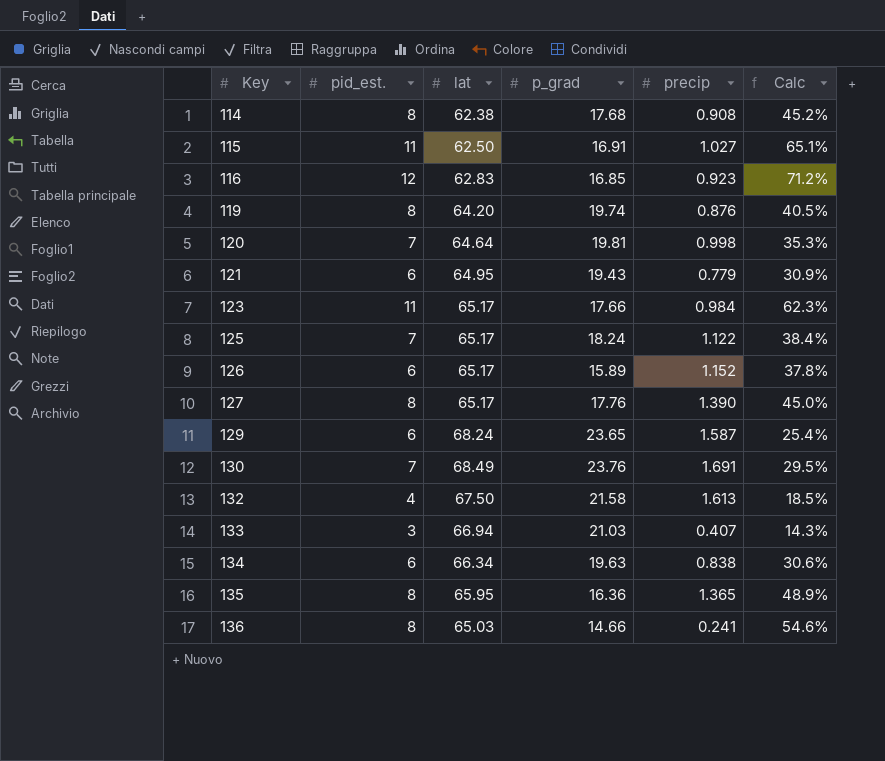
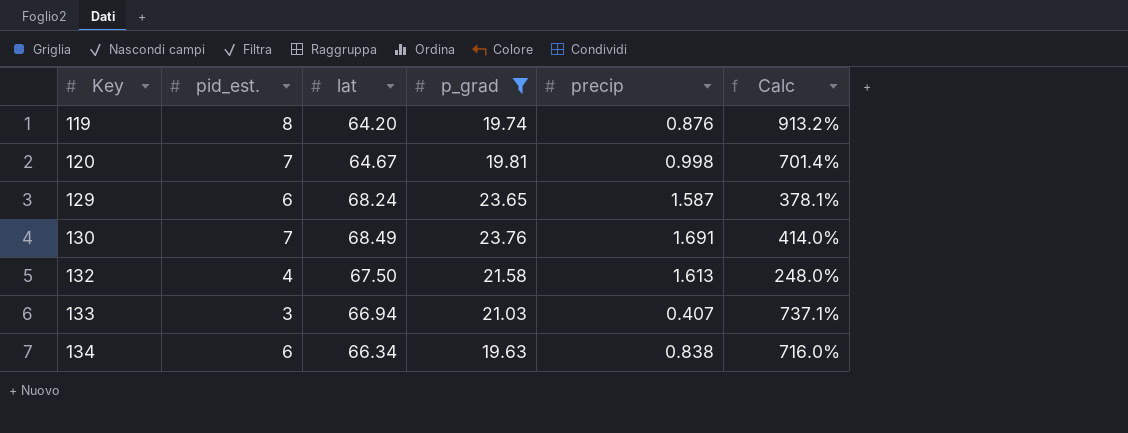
filter: none -> p_grad >= 19.63
column Calc | formula: [pid_est.] / [p_grad] -> [pid_est.] / [precip]
120 | lat: 64.64 -> 64.67

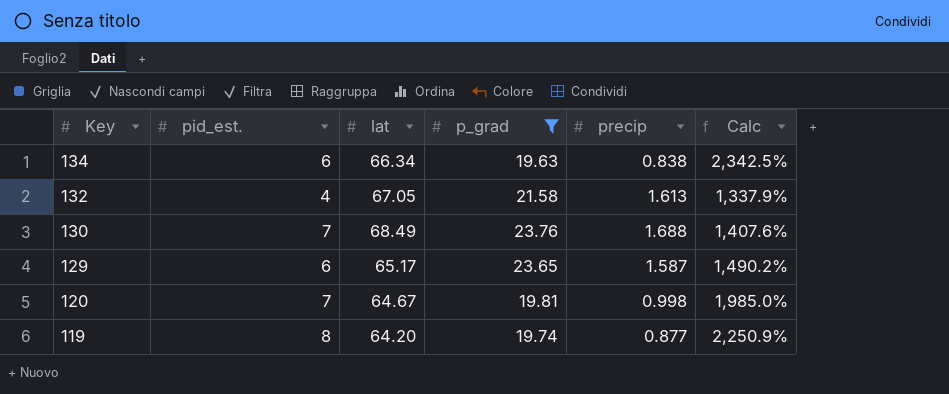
row order: Key ascending -> Key descending
column Calc | formula: [pid_est.] / [precip] -> [p_grad] / [precip]
row 133: 3 | 66.94 | 21.03 | 0.407 | 737.1% -> none
132 | lat: 67.50 -> 67.05
130 | precip: 1.691 -> 1.688
129 | lat: 68.24 -> 65.17
119 | precip: 0.876 -> 0.877

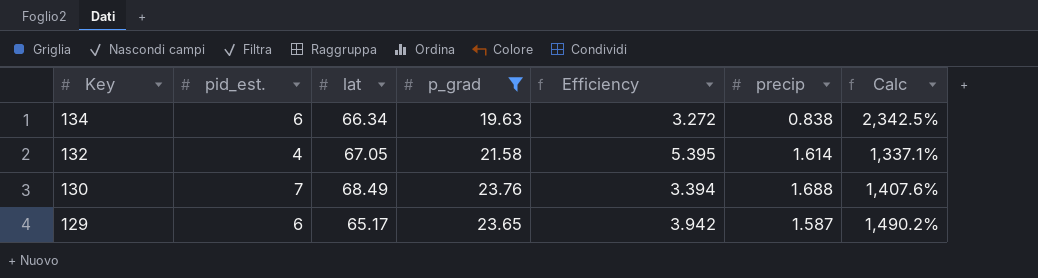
column Efficiency | formula: none -> [p_grad] / [pid_est.]
row 120: 7 | 64.67 | 19.81 | 0.998 | 1,985.0% -> none
row 119: 8 | 64.20 | 19.74 | 0.877 | 2,250.9% -> none
132 | precip: 1.613 -> 1.614
132 | Calc: 1,337.9% -> 1,337.1%

